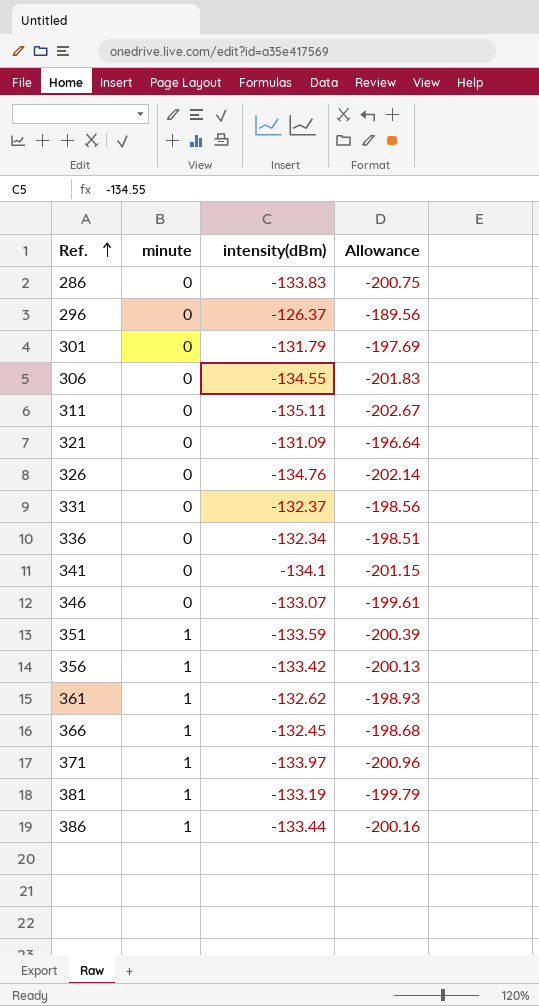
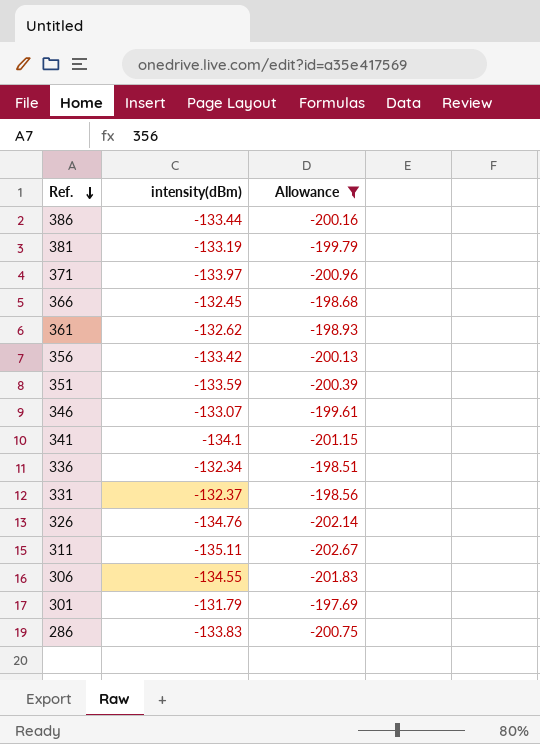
filter: none -> Allowance <= -197.69
row order: Ref. ascending -> Ref. descending
column minute | position: 2 -> none

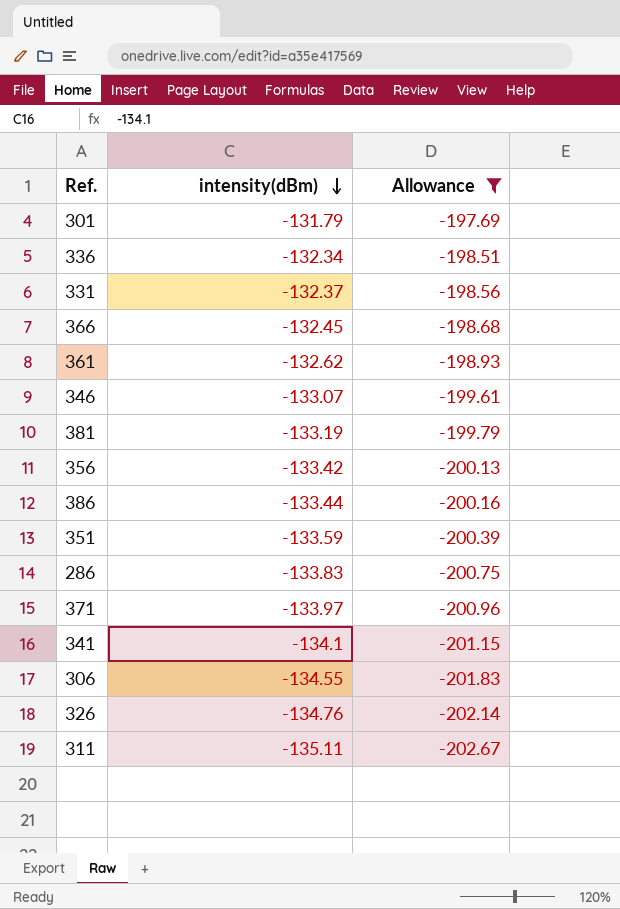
row order: Ref. descending -> intensity(dBm) descending

